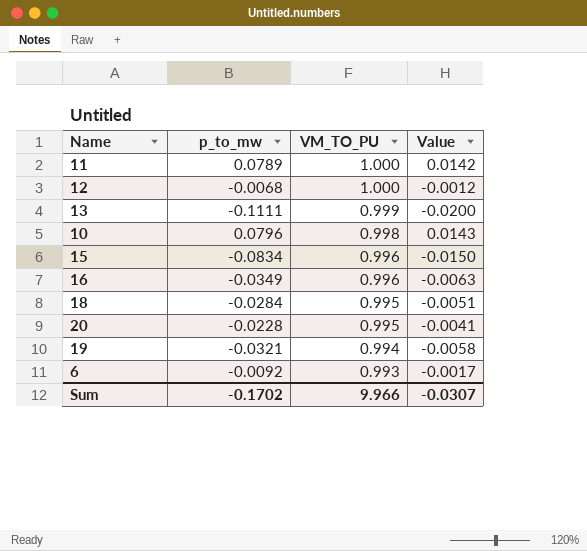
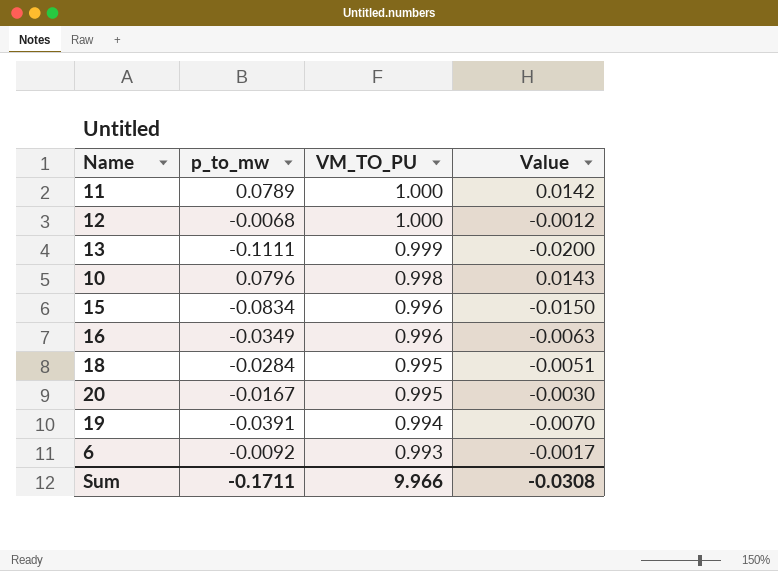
20 | p_to_mw: -0.0228 -> -0.0167
20 | Value: -0.0041 -> -0.0030
19 | p_to_mw: -0.0321 -> -0.0391
19 | Value: -0.0058 -> -0.0070
Sum | p_to_mw: -0.1702 -> -0.1711
Sum | Value: -0.0307 -> -0.0308

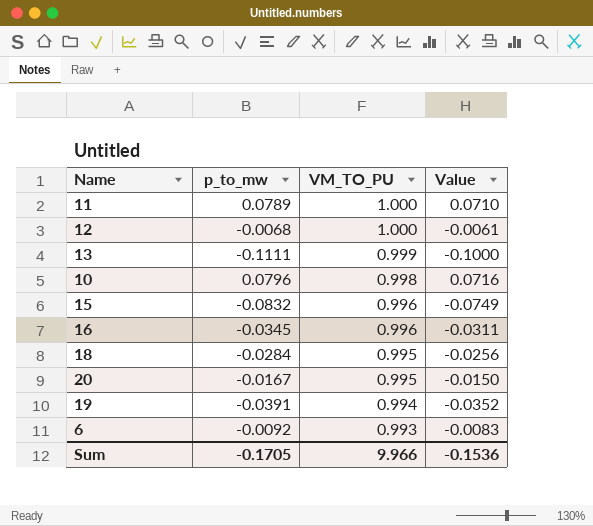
column Value | formula: [p_to_mw] * 0.18 -> [p_to_mw] * 0.9
15 | p_to_mw: -0.0834 -> -0.0832
16 | p_to_mw: -0.0349 -> -0.0345
Sum | p_to_mw: -0.1711 -> -0.1705
Sum | Value: -0.0308 -> -0.1536

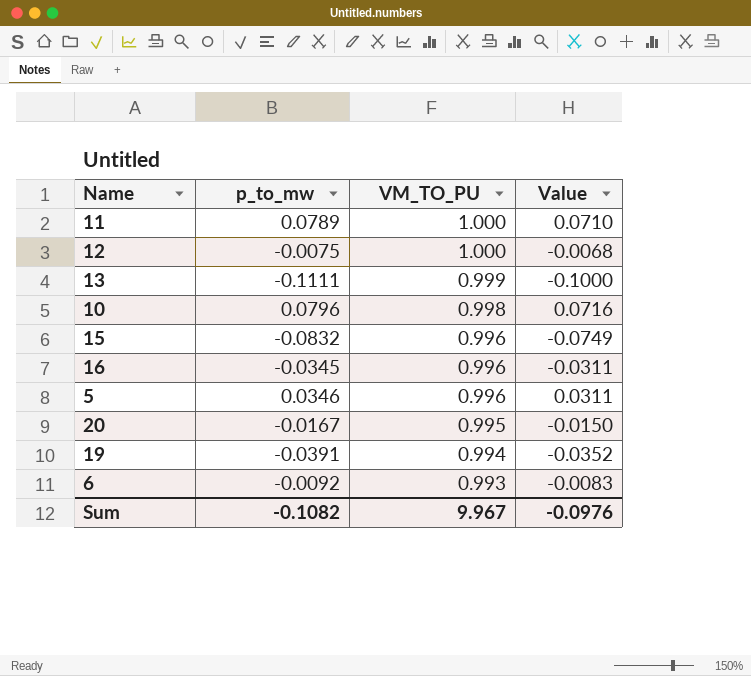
row 18: -0.0284 | 0.995 | -0.0256 -> none
12 | p_to_mw: -0.0068 -> -0.0075
12 | Value: -0.0061 -> -0.0068
row 5: none -> 0.0346 | 0.996 | 0.0311
Sum | p_to_mw: -0.1705 -> -0.1082
Sum | VM_TO_PU: 9.966 -> 9.967
Sum | Value: -0.1536 -> -0.0976

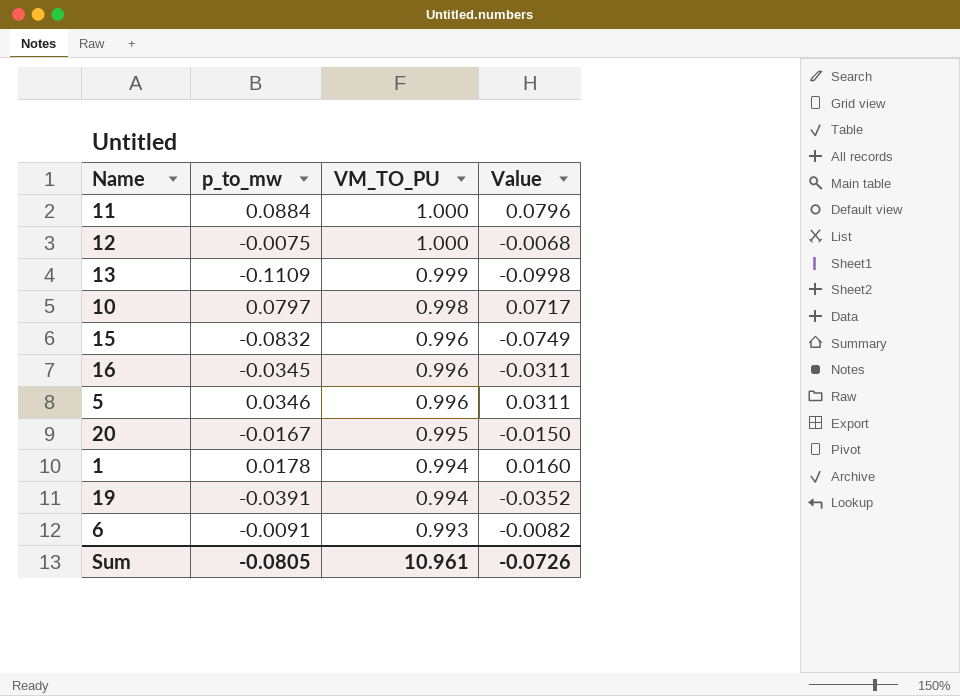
11 | p_to_mw: 0.0789 -> 0.0884
11 | Value: 0.0710 -> 0.0796
13 | p_to_mw: -0.1111 -> -0.1109
13 | Value: -0.1000 -> -0.0998
10 | p_to_mw: 0.0796 -> 0.0797
10 | Value: 0.0716 -> 0.0717
row 1: none -> 0.0178 | 0.994 | 0.0160
6 | p_to_mw: -0.0092 -> -0.0091
6 | Value: -0.0083 -> -0.0082
Sum | p_to_mw: -0.1082 -> -0.0805
Sum | VM_TO_PU: 9.967 -> 10.961
Sum | Value: -0.0976 -> -0.0726

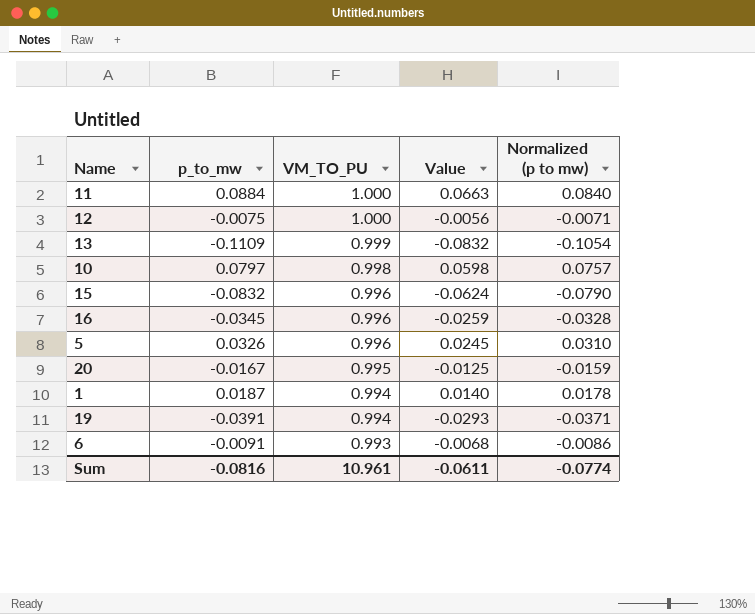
column Value | formula: [p_to_mw] * 0.9 -> [p_to_mw] * 0.75
column Normalized (p to mw) | formula: none -> [p_to_mw] * 0.95
5 | p_to_mw: 0.0346 -> 0.0326
1 | p_to_mw: 0.0178 -> 0.0187
Sum | p_to_mw: -0.0805 -> -0.0816
Sum | Value: -0.0726 -> -0.0611

